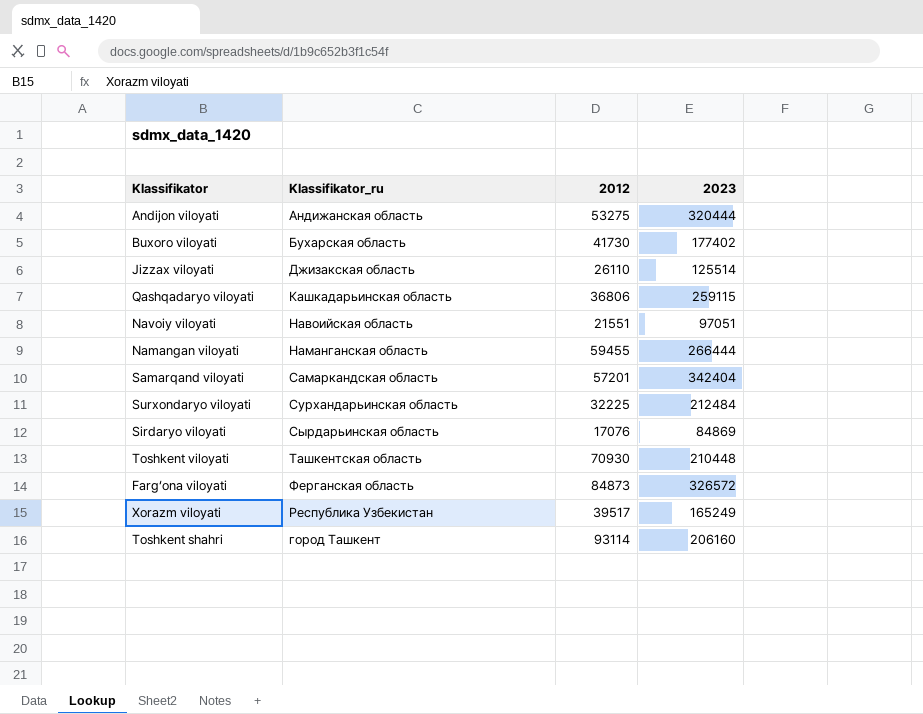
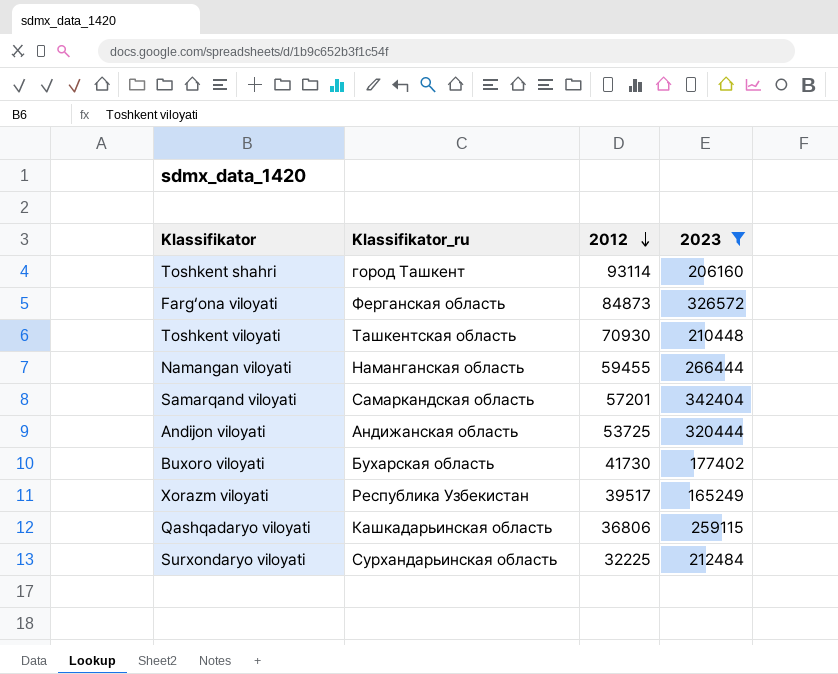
filter: none -> 2023 >= 165249
row order: none -> 2012 descending
Andijon viloyati | 2012: 53275 -> 53725

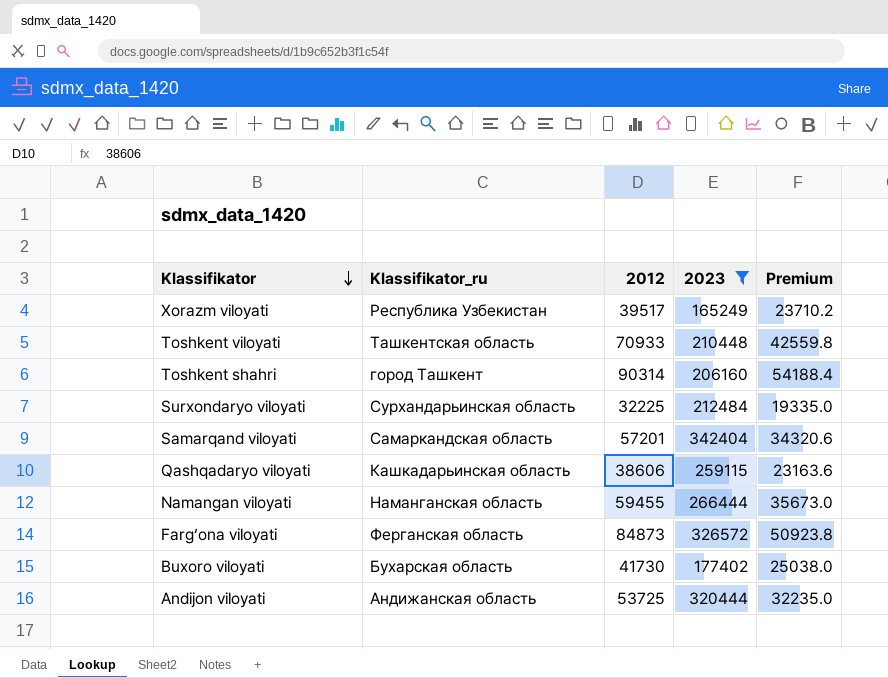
row order: 2012 descending -> Klassifikator descending
column Premium | formula: none -> [2012] * 0.6
Toshkent viloyati | 2012: 70930 -> 70933
Toshkent shahri | 2012: 93114 -> 90314
Qashqadaryo viloyati | 2012: 36806 -> 38606

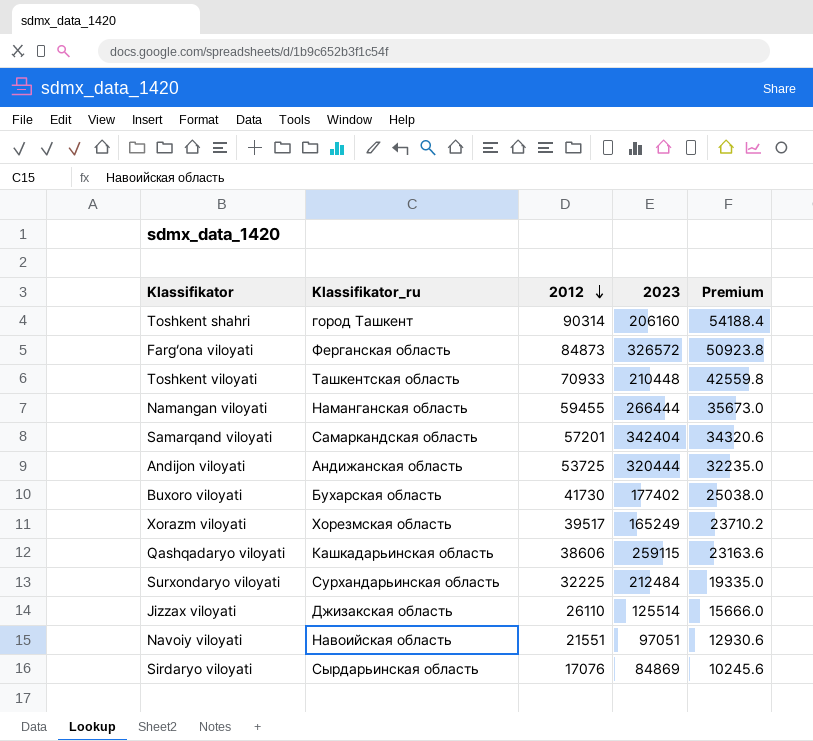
filter: 2023 >= 165249 -> none
row order: Klassifikator descending -> 2012 descending
Xorazm viloyati | Klassifikator_ru: Республика Узбекистан -> Хорезмская область

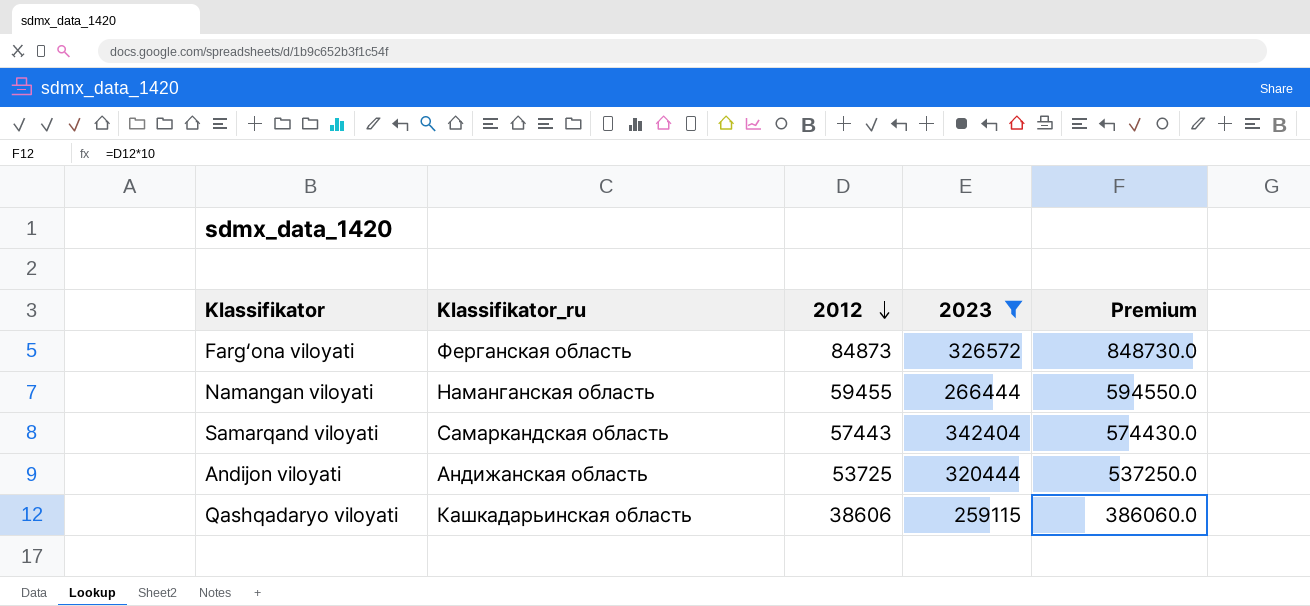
filter: none -> 2023 >= 259115
column Premium | formula: [2012] * 0.6 -> [2012] * 10
Samarqand viloyati | 2012: 57201 -> 57443

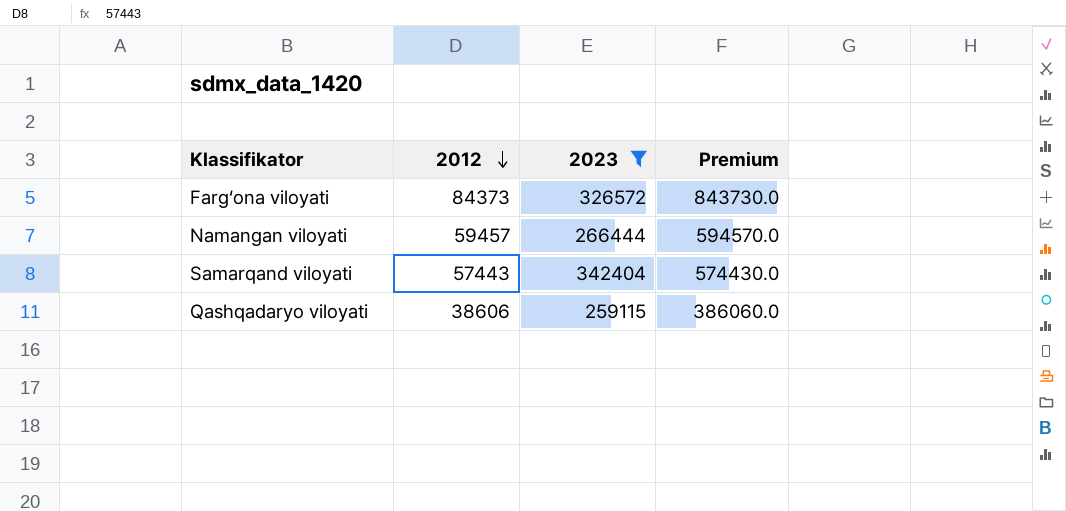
column Klassifikator_ru | position: 2 -> none
row Andijon viloyati: Андижанская область | 53725 | 320444 | 537250.0 -> none
Farg‘ona viloyati | 2012: 84873 -> 84373
Farg‘ona viloyati | Premium: 848730.0 -> 843730.0
Namangan viloyati | 2012: 59455 -> 59457
Namangan viloyati | Premium: 594550.0 -> 594570.0

